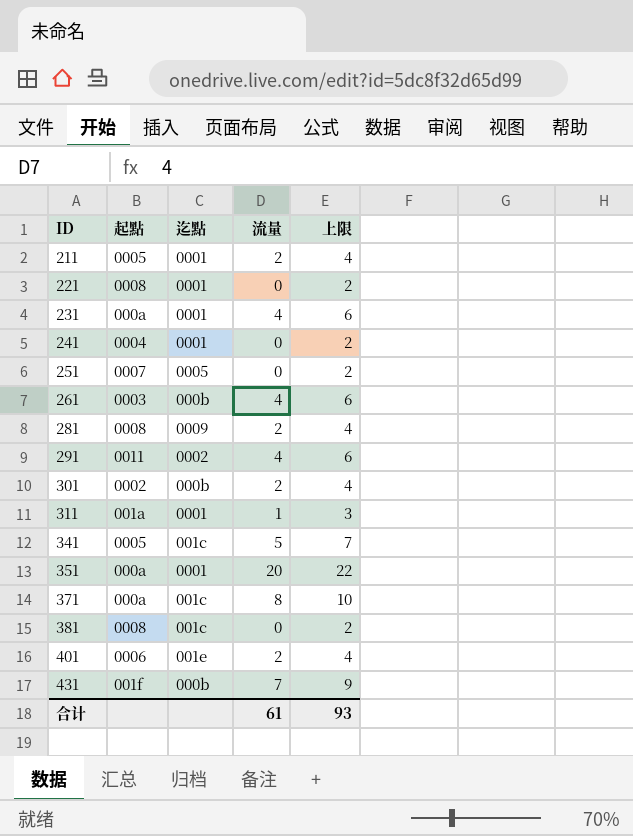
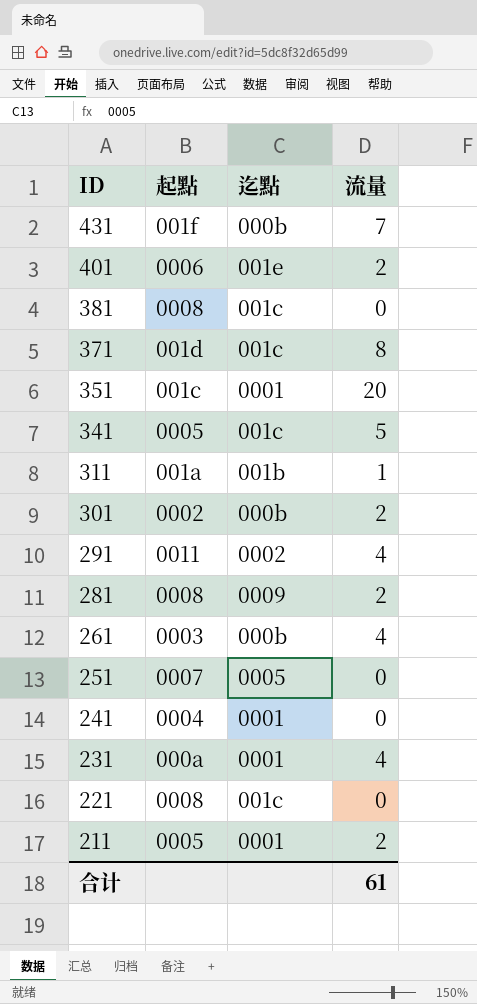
row order: ID ascending -> ID descending
column 上限 | formula: [流量] + 2 -> none
371 | 起點: 000a -> 001d
351 | 起點: 000a -> 001c
311 | 迄點: 0001 -> 001b
221 | 迄點: 0001 -> 001c

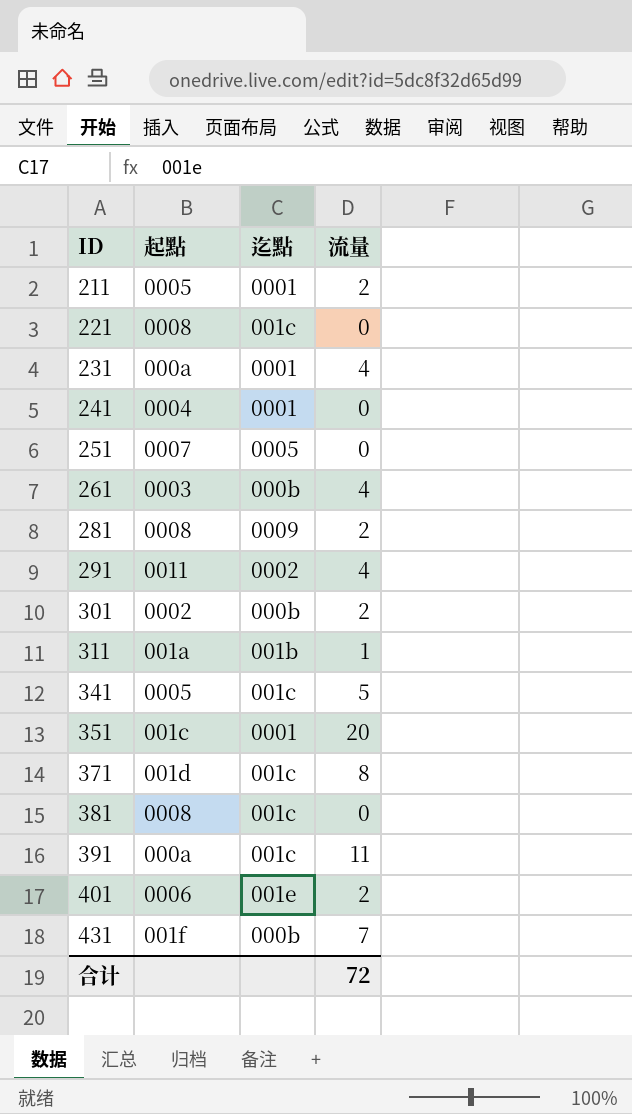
row order: ID descending -> ID ascending
row 391: none -> 000a | 001c | 11
合计 | 流量: 61 -> 72

